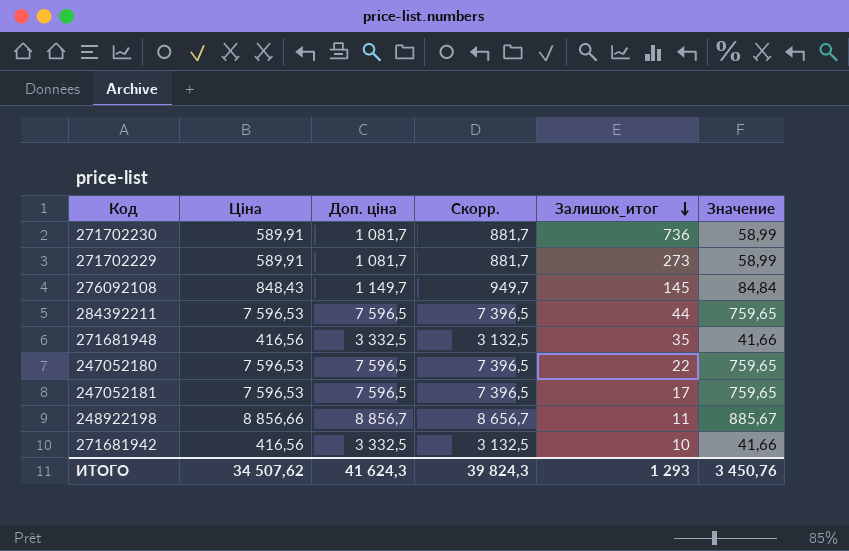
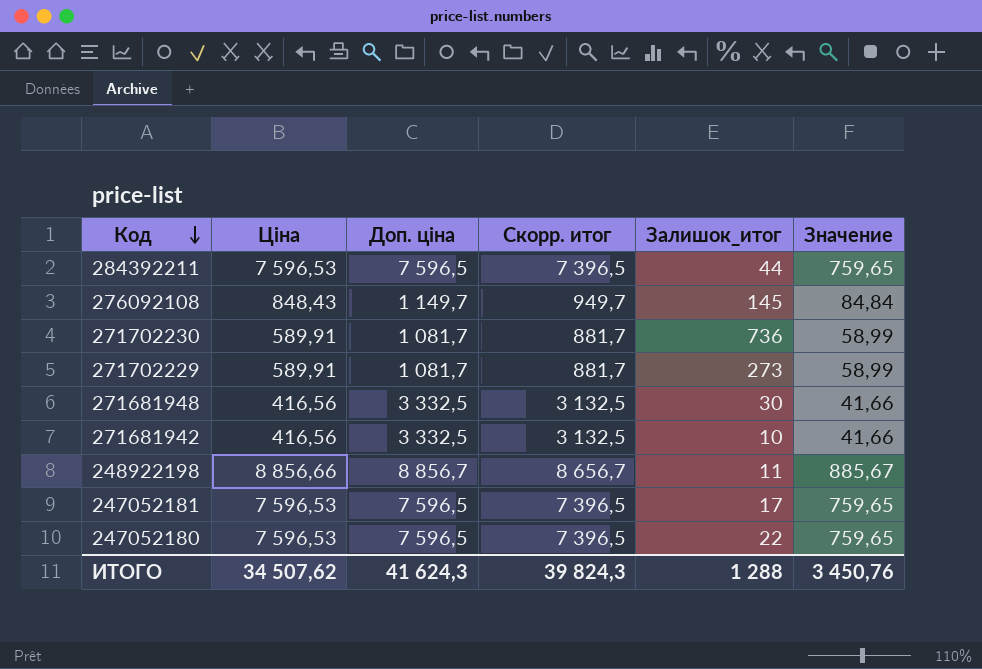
row order: Залишок_итог descending -> Код descending
column name: Скорр. -> Скорр. итог
271681948 | Залишок_итог: 35 -> 30
ИТОГО | Залишок_итог: 1 293 -> 1 288

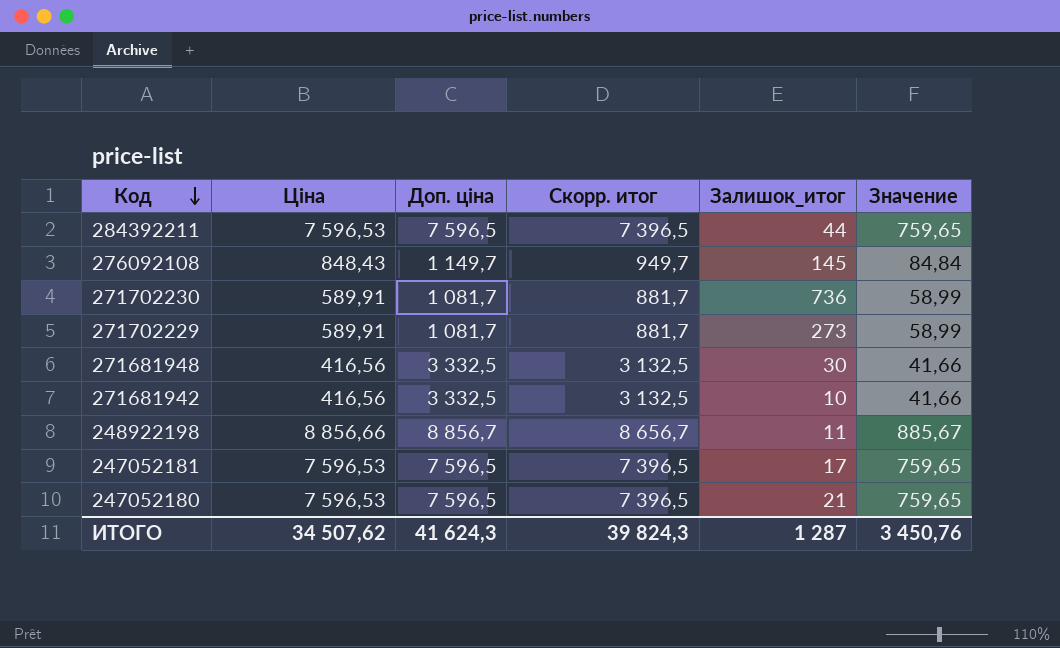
247052180 | Залишок_итог: 22 -> 21
ИТОГО | Залишок_итог: 1 288 -> 1 287

